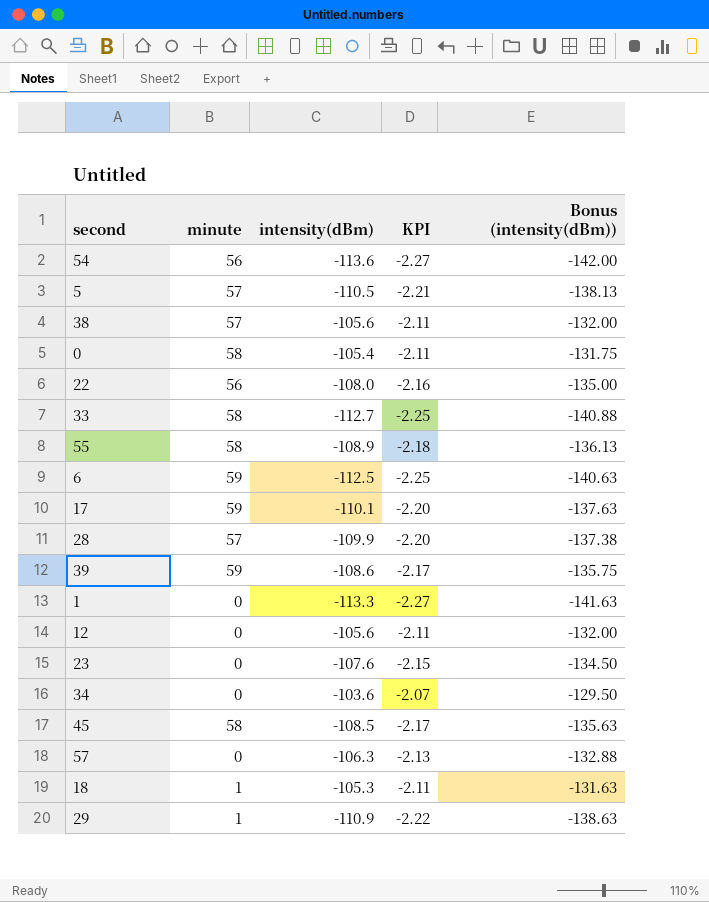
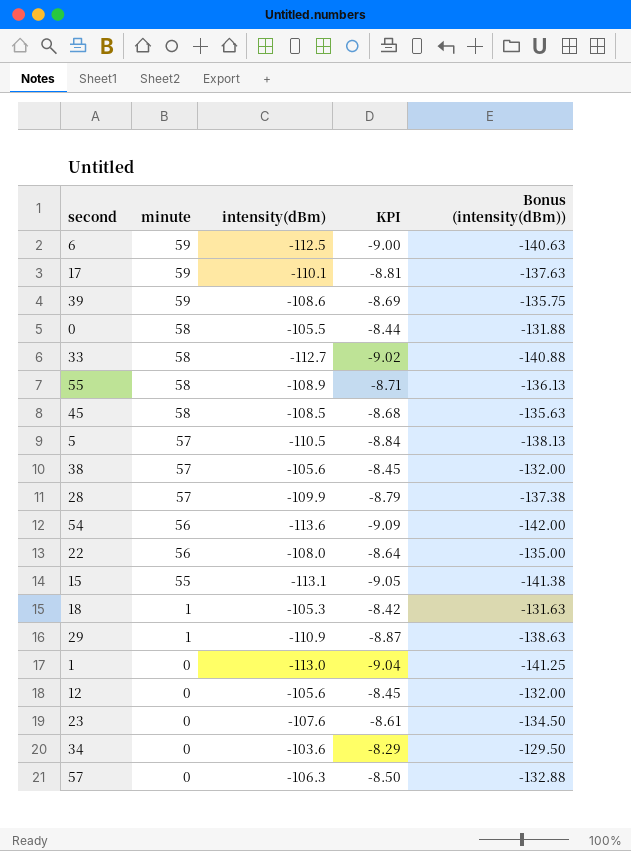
row order: none -> minute descending
column KPI | formula: [intensity(dBm)] * 0.02 -> [intensity(dBm)] * 0.08
0 | intensity(dBm): -105.4 -> -105.5
0 | Bonus (intensity(dBm)): -131.75 -> -131.88
row 15: none -> 55 | -113.1 | -9.05 | -141.38
1 | intensity(dBm): -113.3 -> -113.0
1 | Bonus (intensity(dBm)): -141.63 -> -141.25

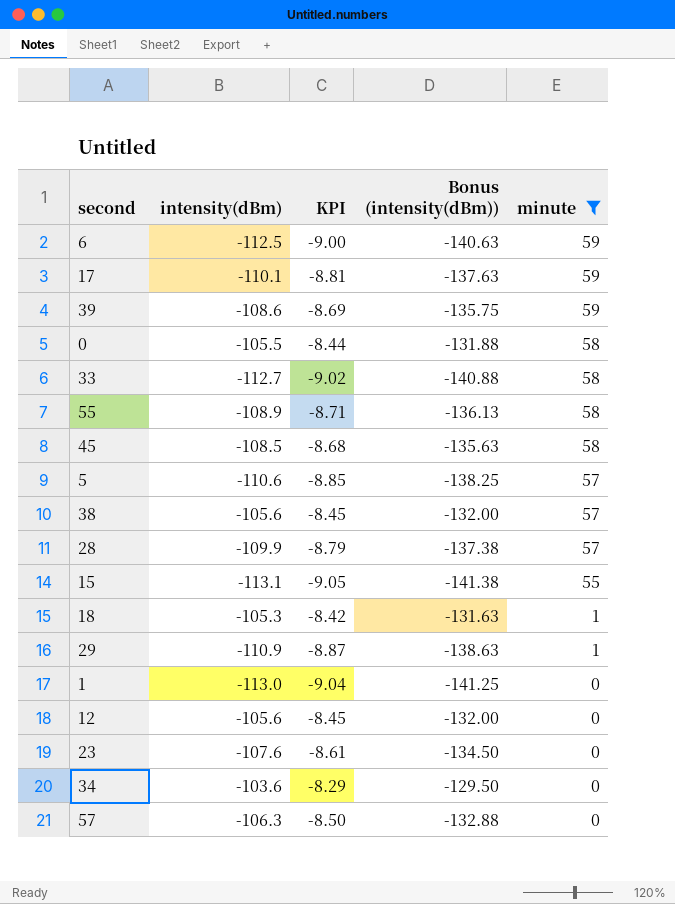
filter: none -> minute != 56
column minute | position: 2 -> 5
5 | intensity(dBm): -110.5 -> -110.6
5 | KPI: -8.84 -> -8.85
5 | Bonus (intensity(dBm)): -138.13 -> -138.25

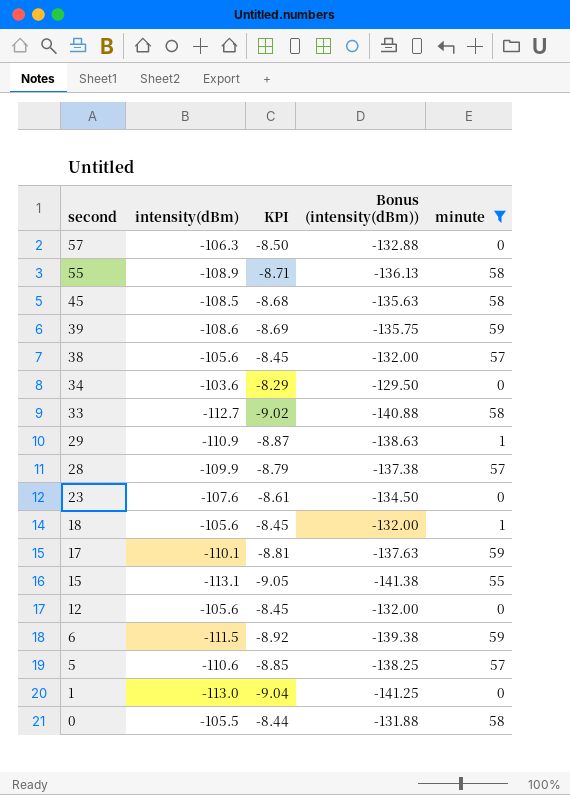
row order: minute descending -> second descending
18 | intensity(dBm): -105.3 -> -105.6
18 | KPI: -8.42 -> -8.45
18 | Bonus (intensity(dBm)): -131.63 -> -132.00
6 | intensity(dBm): -112.5 -> -111.5
6 | KPI: -9.00 -> -8.92
6 | Bonus (intensity(dBm)): -140.63 -> -139.38

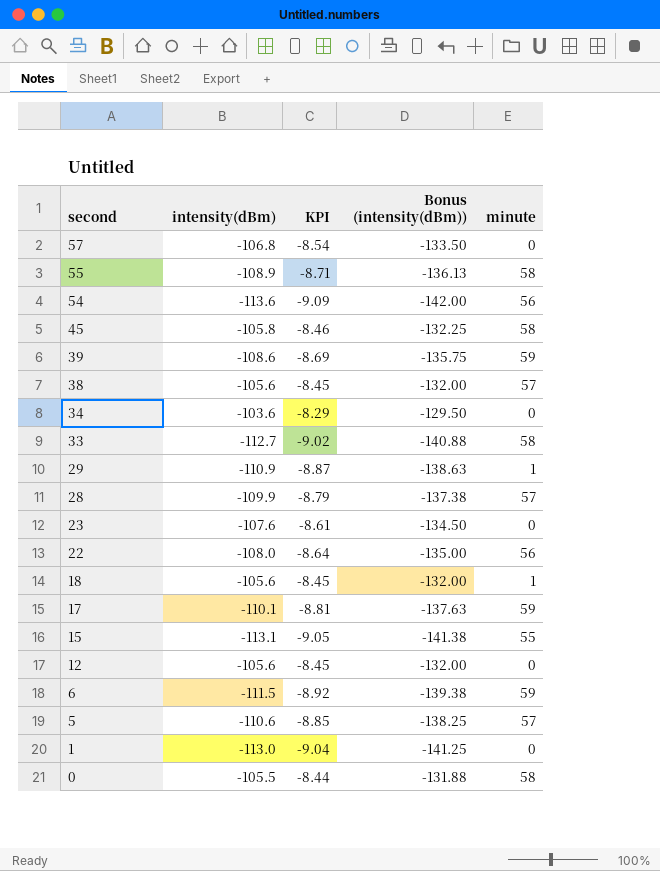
filter: minute != 56 -> none
57 | intensity(dBm): -106.3 -> -106.8
57 | KPI: -8.50 -> -8.54
57 | Bonus (intensity(dBm)): -132.88 -> -133.50
45 | intensity(dBm): -108.5 -> -105.8
45 | KPI: -8.68 -> -8.46
45 | Bonus (intensity(dBm)): -135.63 -> -132.25

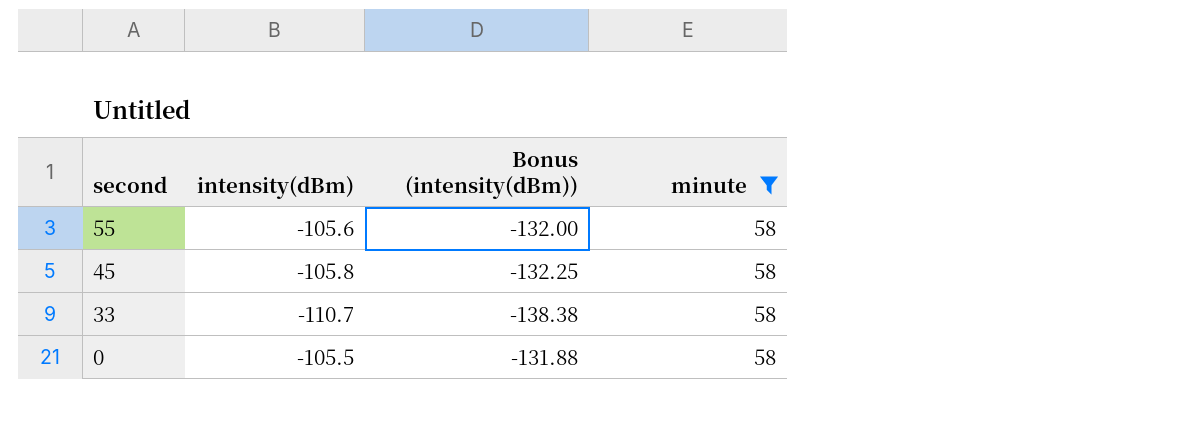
filter: none -> minute = 58
column KPI | formula: [intensity(dBm)] * 0.08 -> none
55 | intensity(dBm): -108.9 -> -105.6
55 | Bonus (intensity(dBm)): -136.13 -> -132.00
33 | intensity(dBm): -112.7 -> -110.7
33 | Bonus (intensity(dBm)): -140.88 -> -138.38

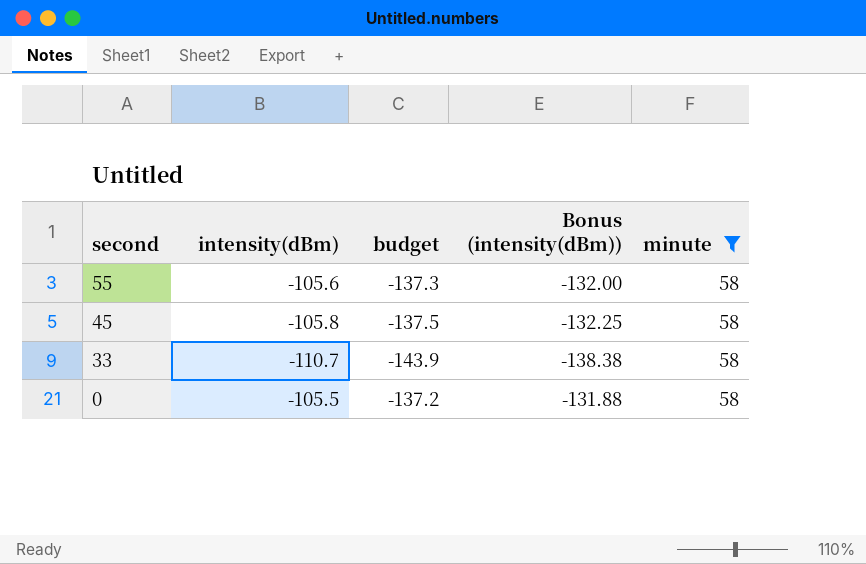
column budget | formula: none -> [intensity(dBm)] * 1.3

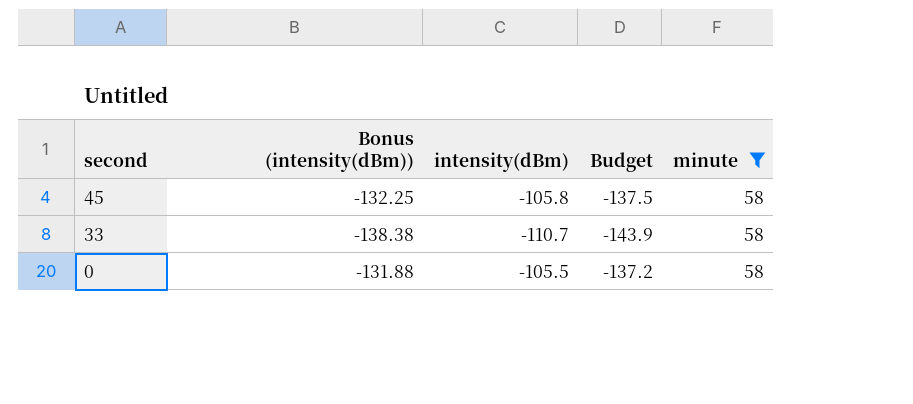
column Bonus (intensity(dBm)) | position: 4 -> 2
column name: budget -> Budget
row 55: -105.6 | -137.3 | -132.00 | 58 -> none

